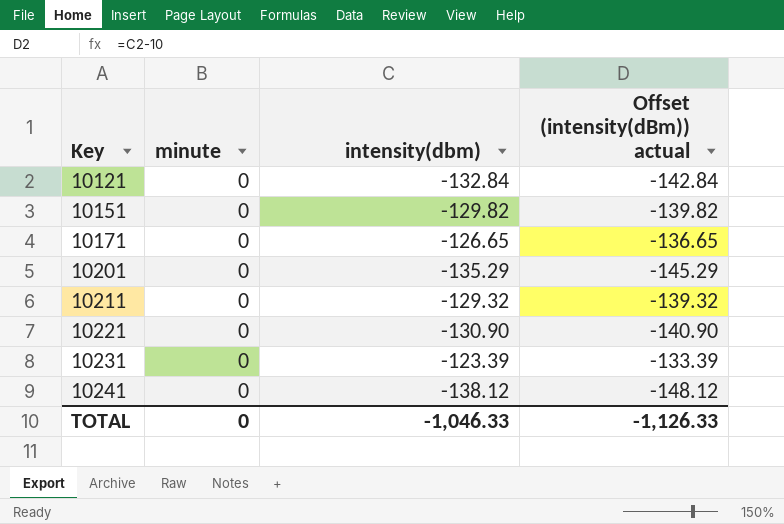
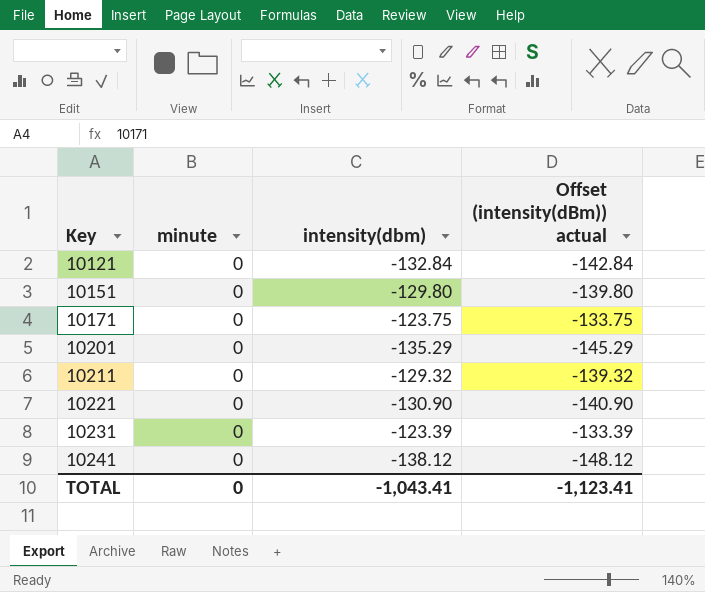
10151 | intensity(dbm): -129.82 -> -129.80
10151 | Offset (intensity(dBm)) actual: -139.82 -> -139.80
10171 | intensity(dbm): -126.65 -> -123.75
10171 | Offset (intensity(dBm)) actual: -136.65 -> -133.75
TOTAL | intensity(dbm): -1,046.33 -> -1,043.41
TOTAL | Offset (intensity(dBm)) actual: -1,126.33 -> -1,123.41

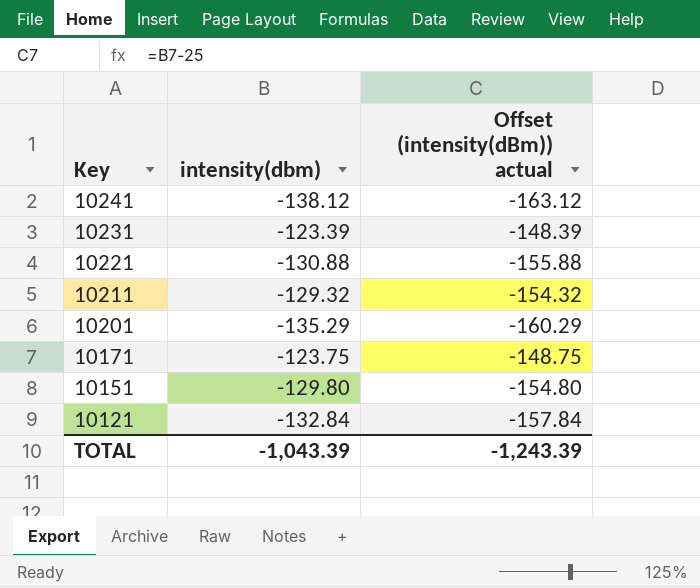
row order: Key ascending -> Key descending
column minute | position: 2 -> none
column Offset (intensity(dBm)) actual | formula: [intensity(dbm)] - 10 -> [intensity(dbm)] - 25
10221 | intensity(dbm): -130.90 -> -130.88
TOTAL | intensity(dbm): -1,043.41 -> -1,043.39
TOTAL | Offset (intensity(dBm)) actual: -1,123.41 -> -1,243.39

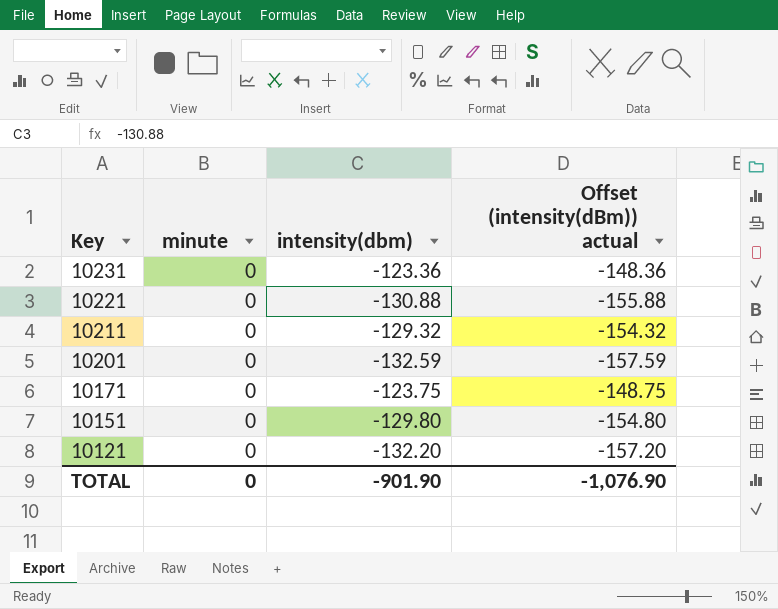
column minute | position: none -> 2
row 10241: -138.12 | -163.12 -> none
10231 | intensity(dbm): -123.39 -> -123.36
10231 | Offset (intensity(dBm)) actual: -148.39 -> -148.36
10201 | intensity(dbm): -135.29 -> -132.59
10201 | Offset (intensity(dBm)) actual: -160.29 -> -157.59
10121 | intensity(dbm): -132.84 -> -132.20
10121 | Offset (intensity(dBm)) actual: -157.84 -> -157.20
TOTAL | intensity(dbm): -1,043.39 -> -901.90
TOTAL | Offset (intensity(dBm)) actual: -1,243.39 -> -1,076.90

